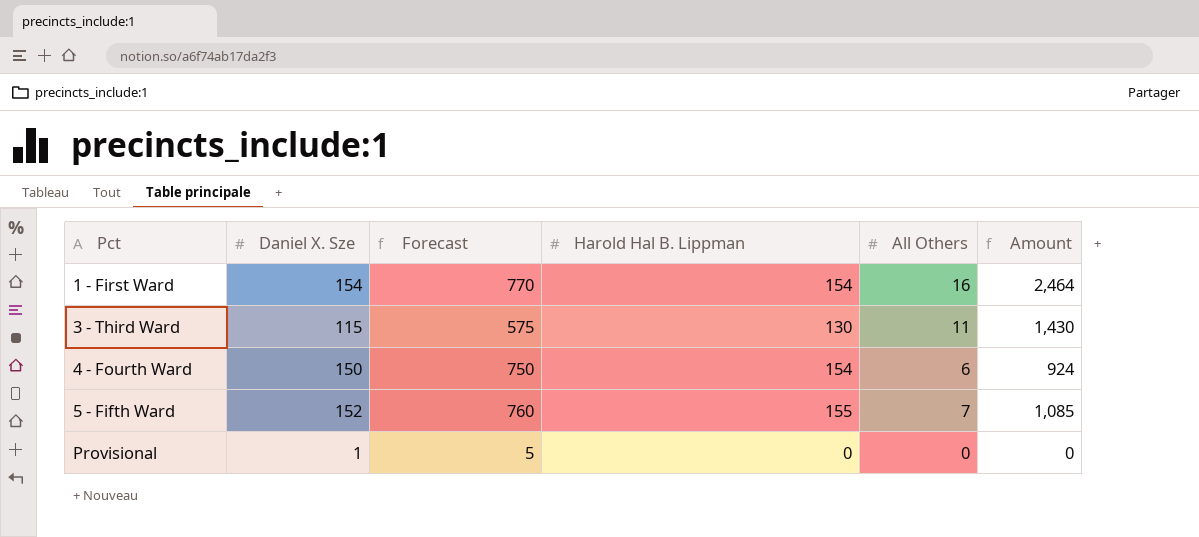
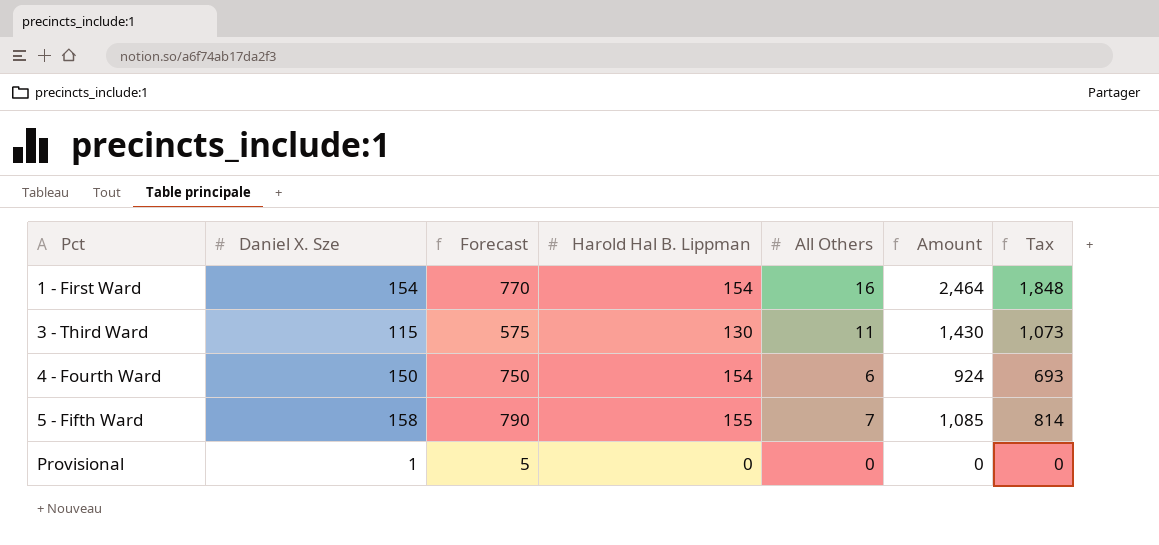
column Tax | formula: none -> [Amount] * 0.75
5 - Fifth Ward | Daniel X. Sze: 152 -> 158
5 - Fifth Ward | Forecast: 760 -> 790

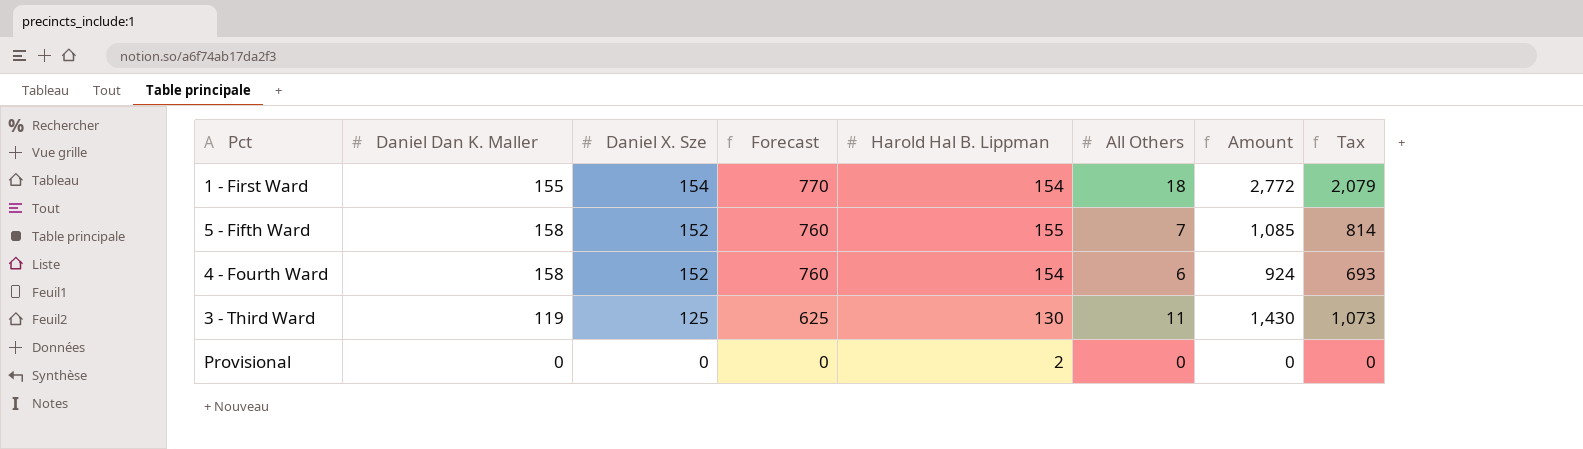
row order: Pct ascending -> Daniel X. Sze descending
column Daniel Dan K. Maller | position: none -> 2
1 - First Ward | All Others: 16 -> 18
1 - First Ward | Amount: 2,464 -> 2,772
1 - First Ward | Tax: 1,848 -> 2,079
5 - Fifth Ward | Daniel X. Sze: 158 -> 152
5 - Fifth Ward | Forecast: 790 -> 760
4 - Fourth Ward | Daniel X. Sze: 150 -> 152
4 - Fourth Ward | Forecast: 750 -> 760
3 - Third Ward | Daniel X. Sze: 115 -> 125
3 - Third Ward | Forecast: 575 -> 625
Provisional | Daniel X. Sze: 1 -> 0
Provisional | Forecast: 5 -> 0
Provisional | Harold Hal B. Lippman: 0 -> 2

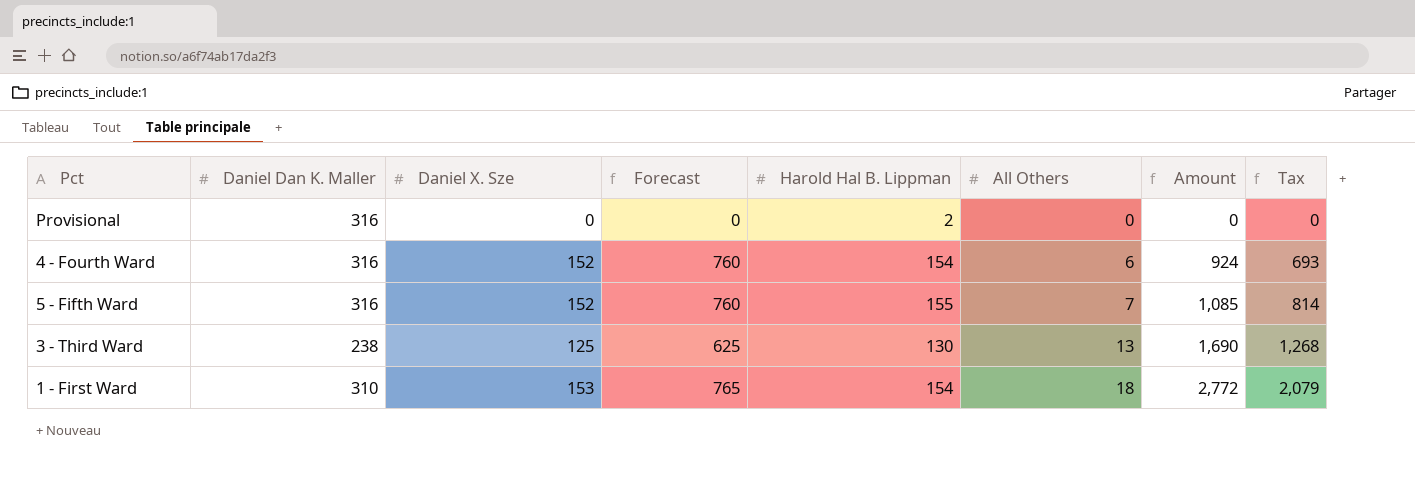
row order: Daniel X. Sze descending -> All Others ascending
Provisional | Daniel Dan K. Maller: 0 -> 316
4 - Fourth Ward | Daniel Dan K. Maller: 158 -> 316
5 - Fifth Ward | Daniel Dan K. Maller: 158 -> 316
3 - Third Ward | Daniel Dan K. Maller: 119 -> 238
3 - Third Ward | All Others: 11 -> 13
3 - Third Ward | Amount: 1,430 -> 1,690
3 - Third Ward | Tax: 1,073 -> 1,268
1 - First Ward | Daniel Dan K. Maller: 155 -> 310
1 - First Ward | Daniel X. Sze: 154 -> 153
1 - First Ward | Forecast: 770 -> 765

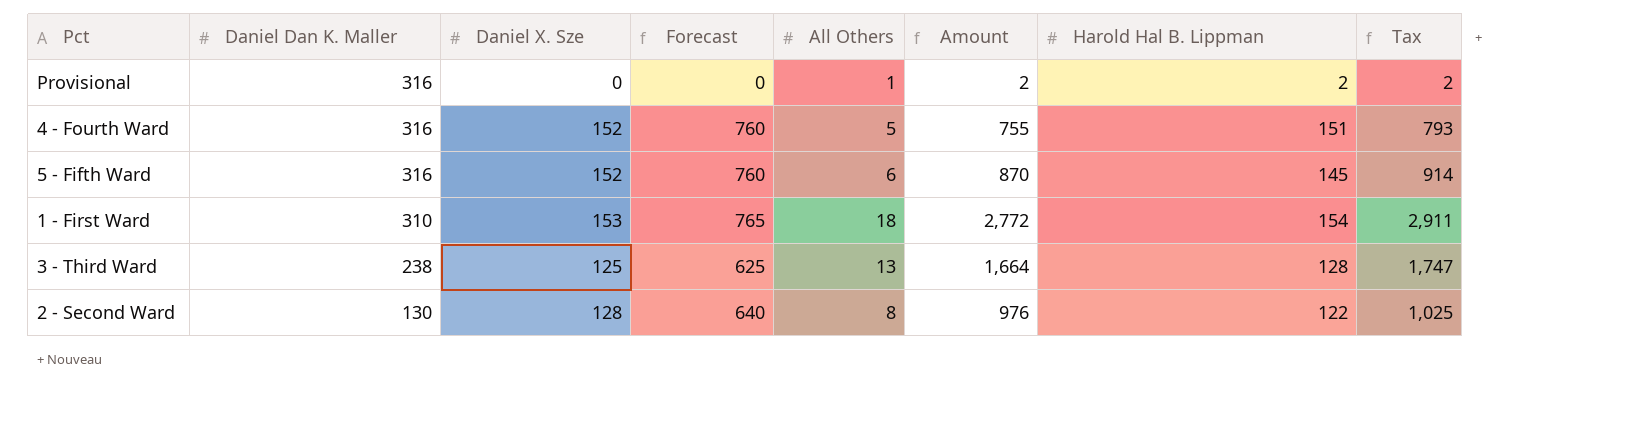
row order: All Others ascending -> Daniel Dan K. Maller descending
column Harold Hal B. Lippman | position: 5 -> 7
column Tax | formula: [Amount] * 0.75 -> [Amount] * 1.05
Provisional | All Others: 0 -> 1
Provisional | Amount: 0 -> 2
4 - Fourth Ward | All Others: 6 -> 5
4 - Fourth Ward | Amount: 924 -> 755
4 - Fourth Ward | Harold Hal B. Lippman: 154 -> 151
5 - Fifth Ward | All Others: 7 -> 6
5 - Fifth Ward | Amount: 1,085 -> 870
5 - Fifth Ward | Harold Hal B. Lippman: 155 -> 145
3 - Third Ward | Amount: 1,690 -> 1,664
3 - Third Ward | Harold Hal B. Lippman: 130 -> 128
row 2 - Second Ward: none -> 130 | 128 | 640 | 8 | 976 | 122 | 1,025

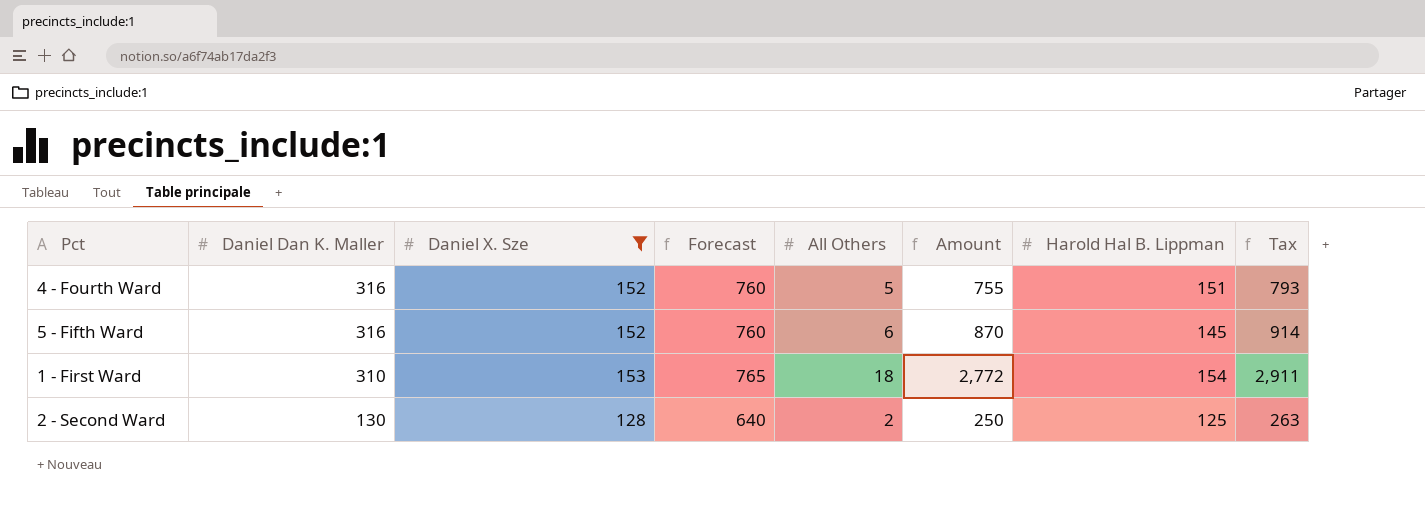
filter: none -> Daniel X. Sze >= 128
2 - Second Ward | All Others: 8 -> 2
2 - Second Ward | Amount: 976 -> 250
2 - Second Ward | Harold Hal B. Lippman: 122 -> 125
2 - Second Ward | Tax: 1,025 -> 263

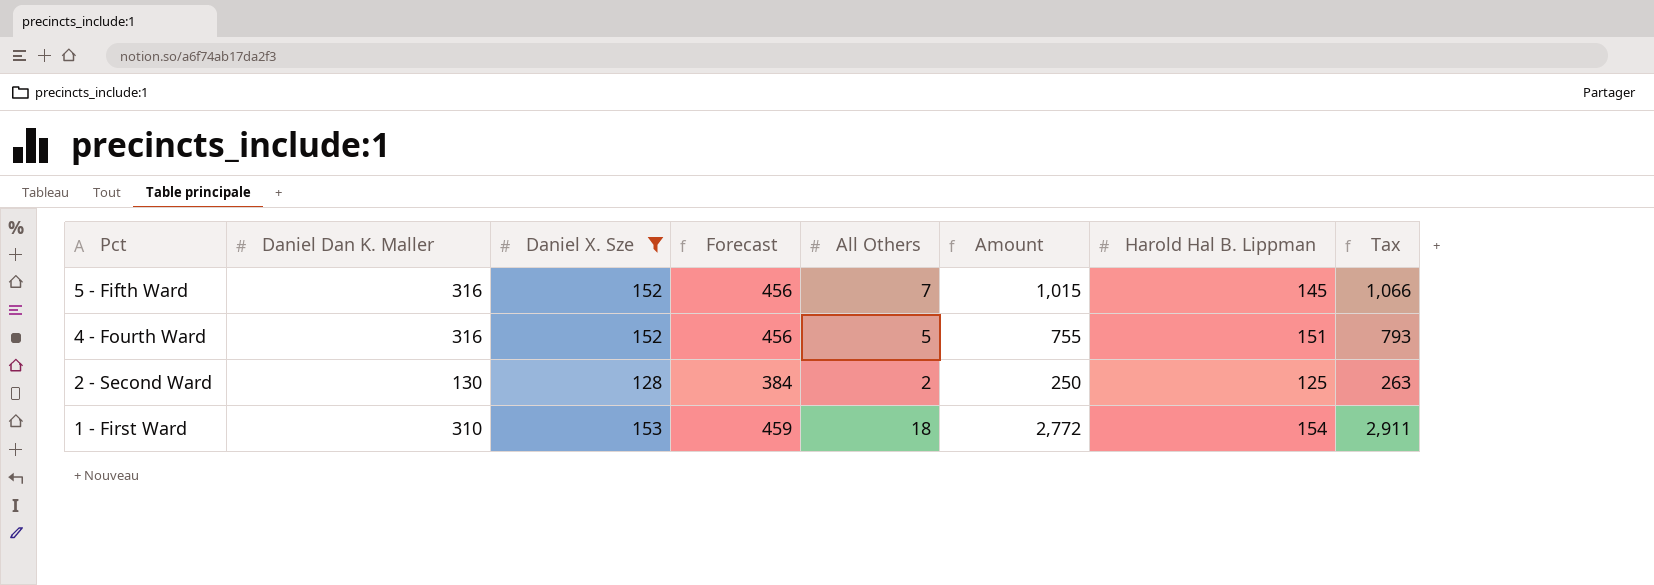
row order: Daniel Dan K. Maller descending -> Pct descending
column Forecast | formula: [Daniel X. Sze] * 5 -> [Daniel X. Sze] * 3
5 - Fifth Ward | All Others: 6 -> 7
5 - Fifth Ward | Amount: 870 -> 1,015
5 - Fifth Ward | Tax: 914 -> 1,066

